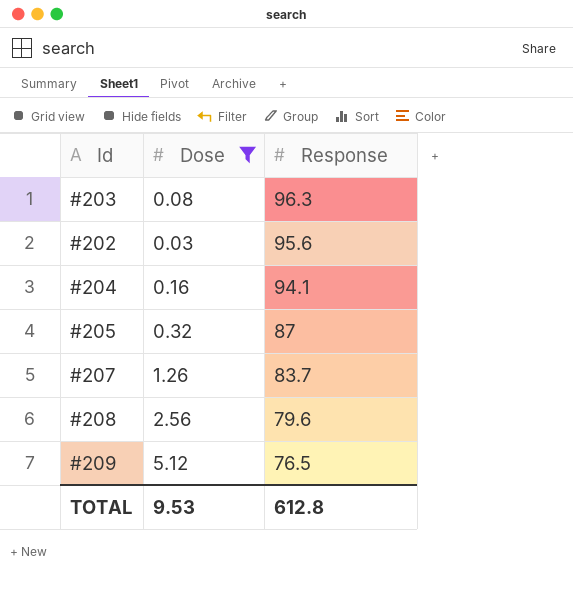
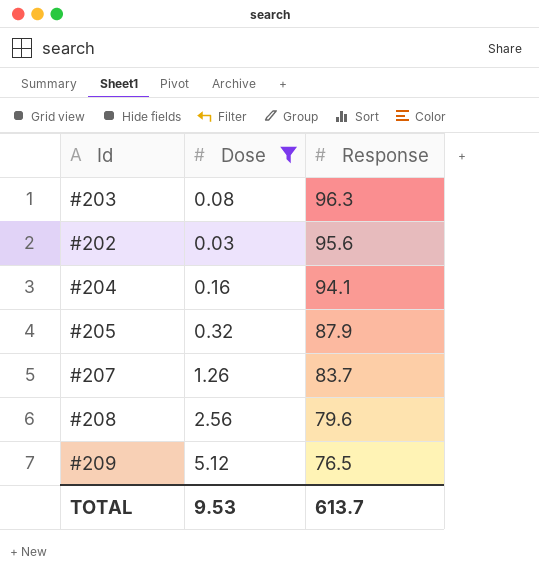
#205 | Response: 87 -> 87.9
TOTAL | Response: 612.8 -> 613.7

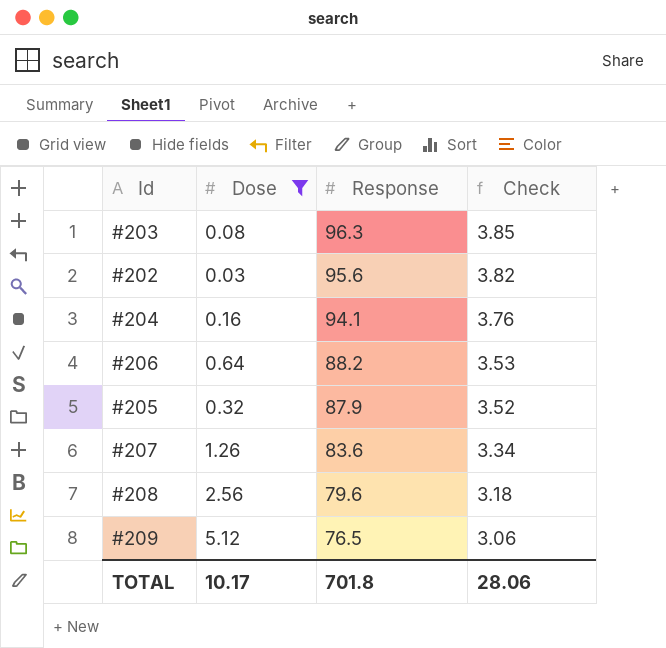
column Check | formula: none -> [Response] * 0.04
row #206: none -> 0.64 | 88.2 | 3.53
#207 | Response: 83.7 -> 83.6
TOTAL | Dose: 9.53 -> 10.17
TOTAL | Response: 613.7 -> 701.8

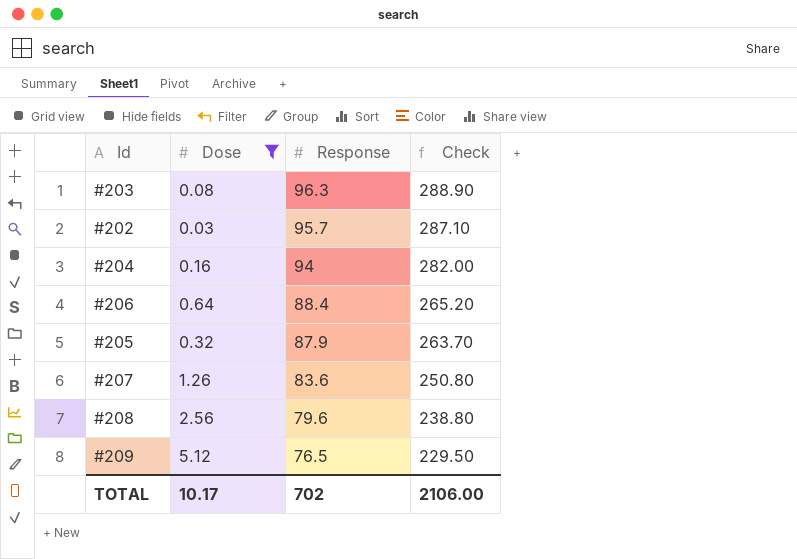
column Check | formula: [Response] * 0.04 -> [Response] * 3
#202 | Response: 95.6 -> 95.7
#204 | Response: 94.1 -> 94
#206 | Response: 88.2 -> 88.4
TOTAL | Response: 701.8 -> 702
TOTAL | Check: 28.06 -> 2106.00

